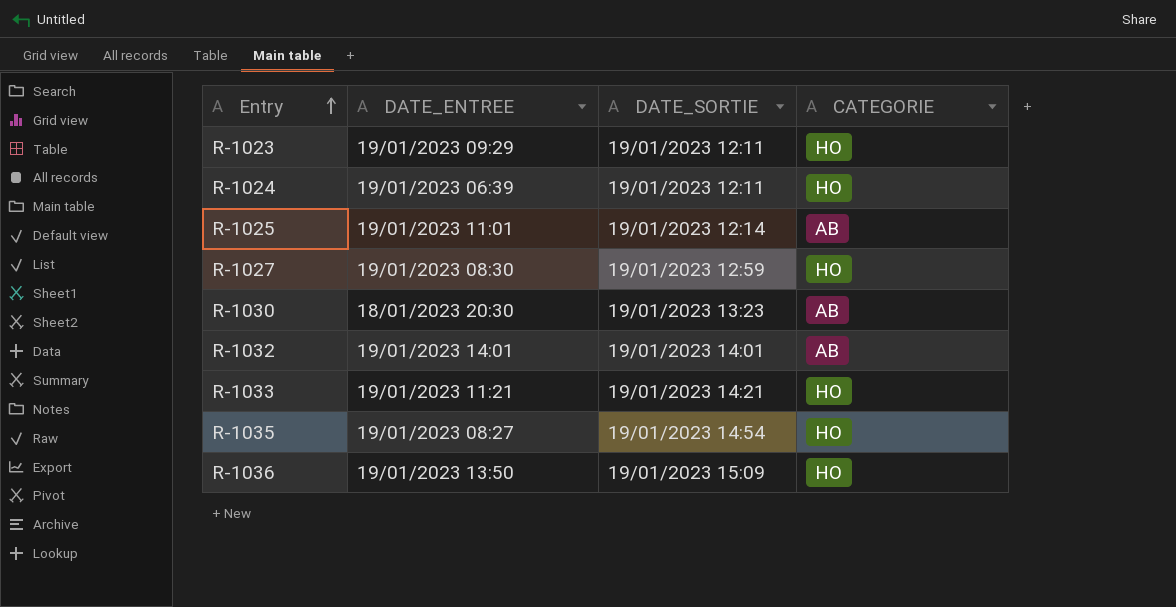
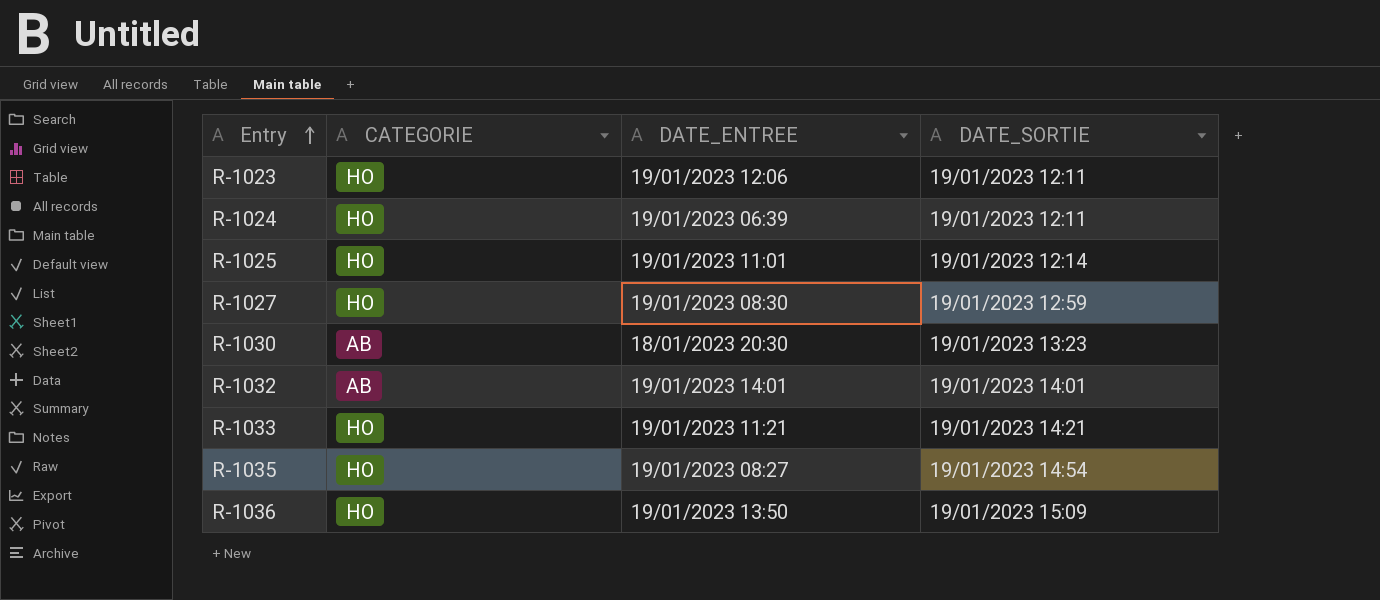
column CATEGORIE | position: 4 -> 2
R-1023 | DATE_ENTREE: 19/01/2023 09:29 -> 19/01/2023 12:06
R-1025 | CATEGORIE: AB -> HO

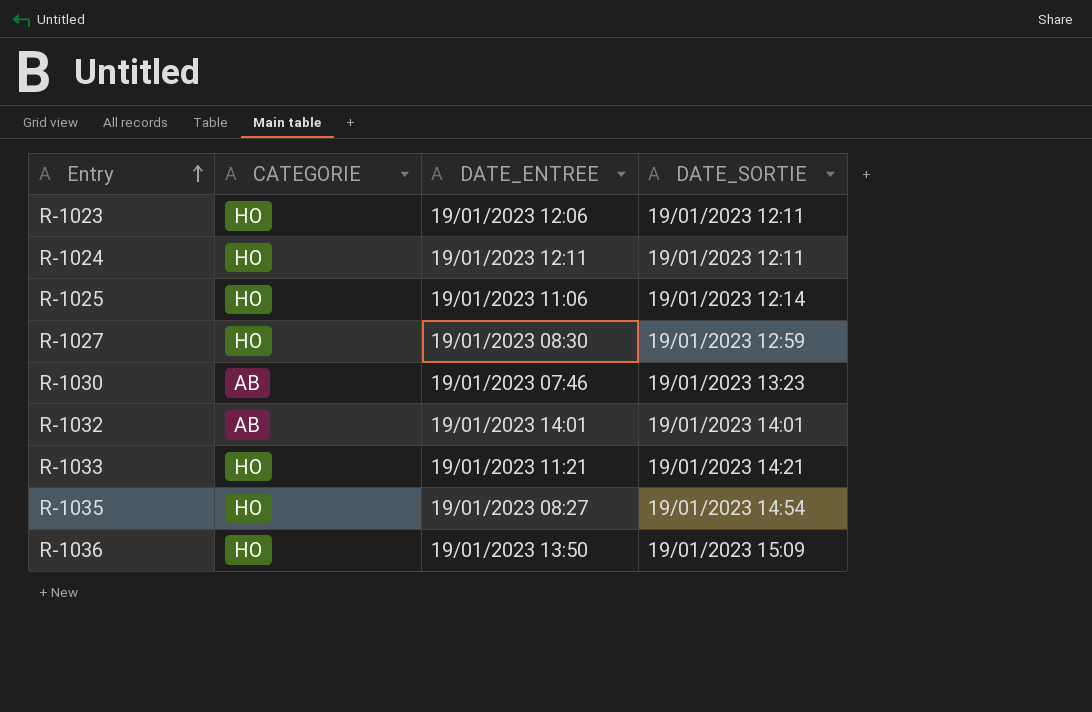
R-1024 | DATE_ENTREE: 19/01/2023 06:39 -> 19/01/2023 12:11
R-1025 | DATE_ENTREE: 19/01/2023 11:01 -> 19/01/2023 11:06
R-1030 | DATE_ENTREE: 18/01/2023 20:30 -> 19/01/2023 07:46

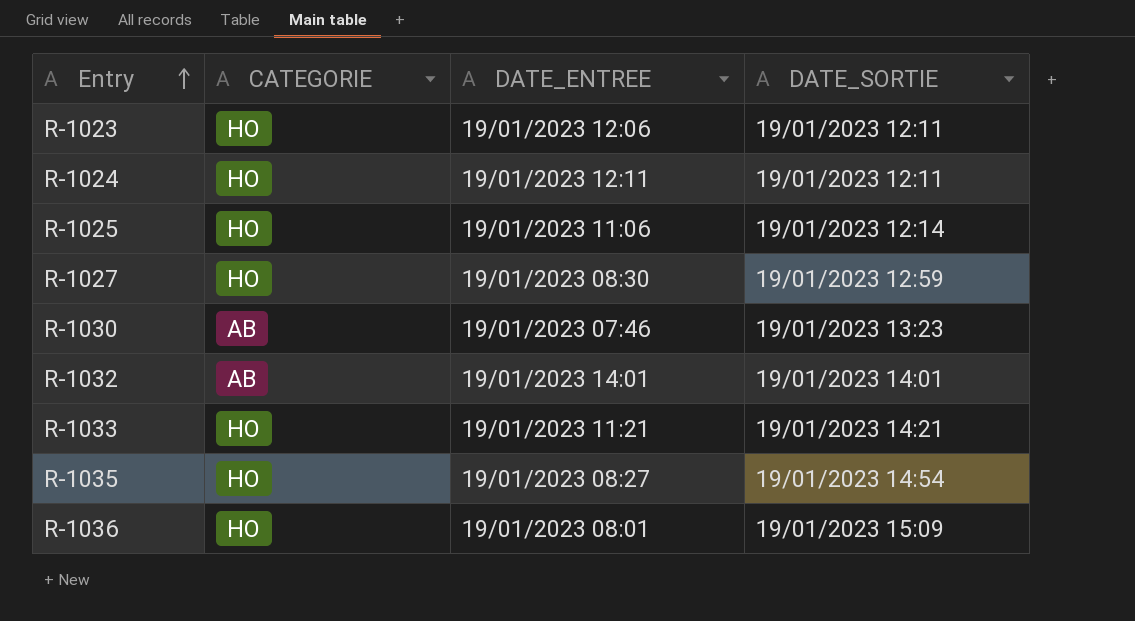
R-1036 | DATE_ENTREE: 19/01/2023 13:50 -> 19/01/2023 08:01

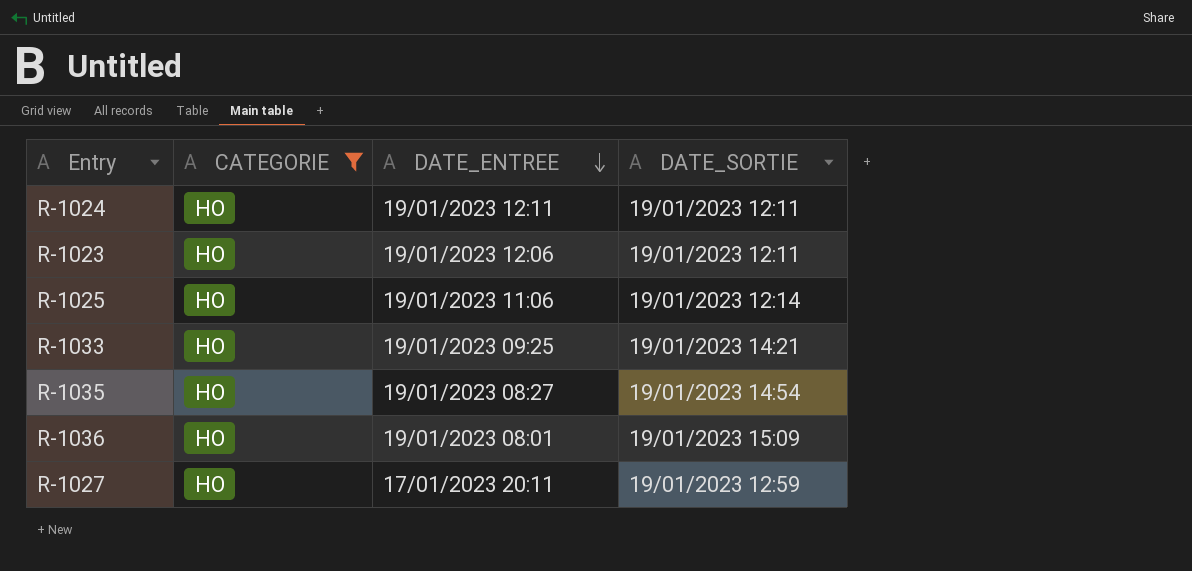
filter: none -> CATEGORIE = HO
row order: Entry ascending -> DATE_ENTREE descending
R-1033 | DATE_ENTREE: 19/01/2023 11:21 -> 19/01/2023 09:25
R-1027 | DATE_ENTREE: 19/01/2023 08:30 -> 17/01/2023 20:11

